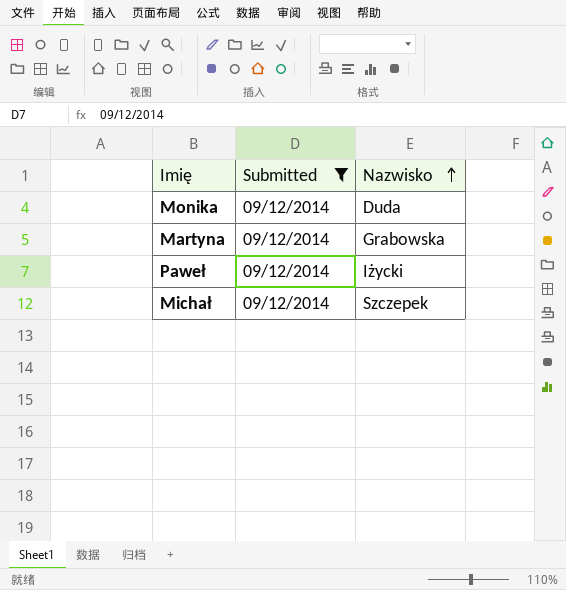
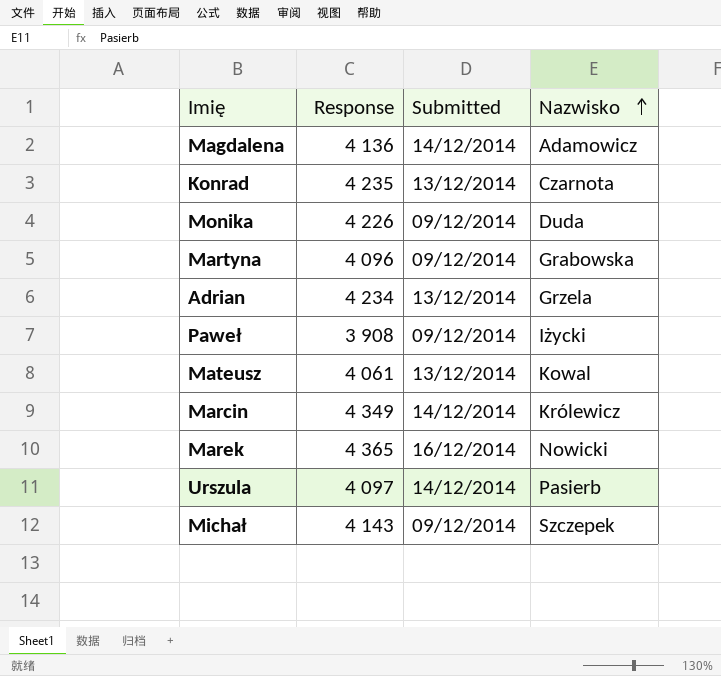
filter: Submitted = 09/12/2014 -> none
column Response | position: none -> 2

